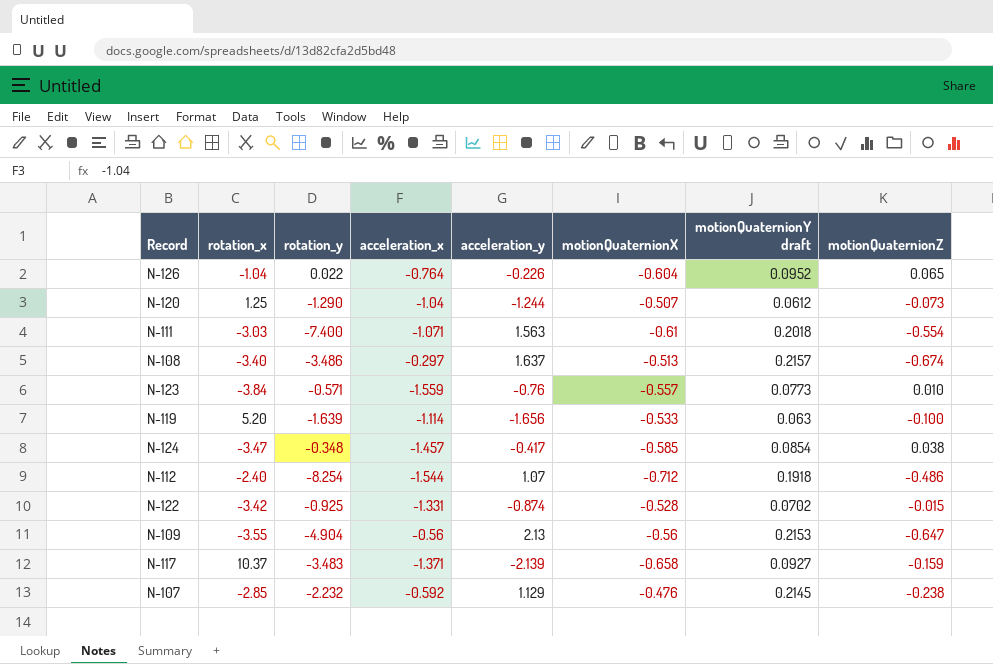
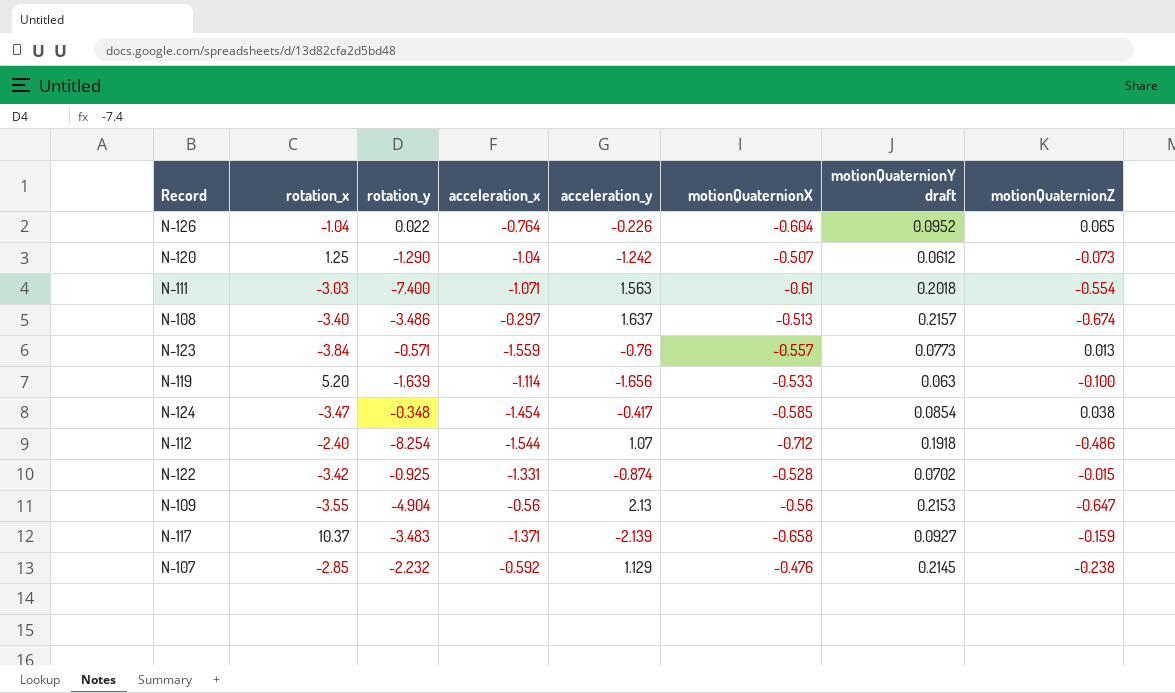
N-120 | acceleration_y: -1.244 -> -1.242
N-123 | motionQuaternionZ: 0.010 -> 0.013
N-124 | acceleration_x: -1.457 -> -1.454

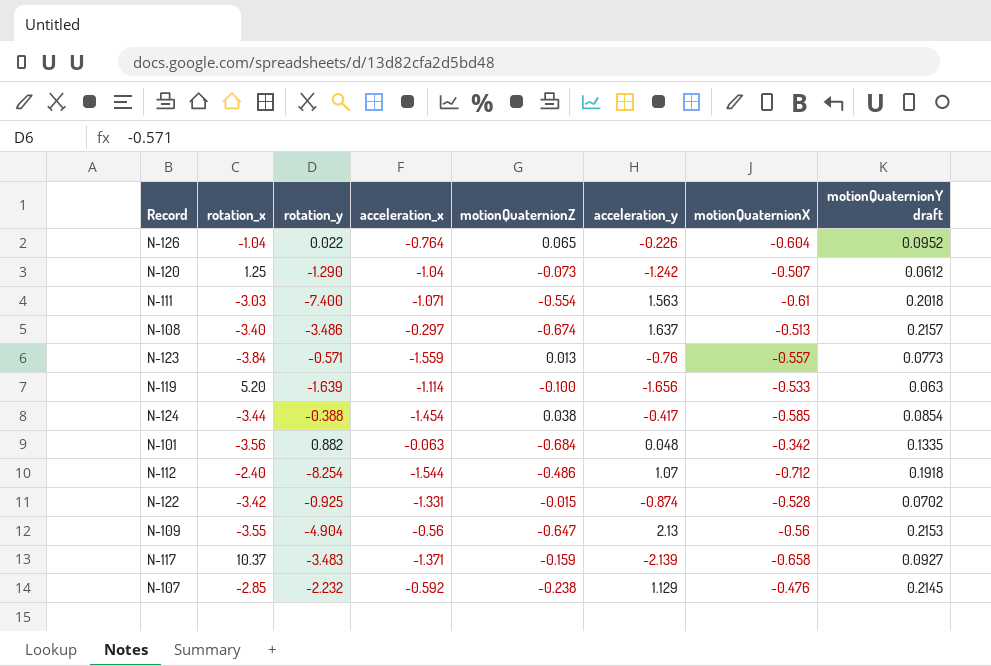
column motionQuaternionZ | position: 8 -> 5
N-124 | rotation_x: -3.47 -> -3.44
N-124 | rotation_y: -0.348 -> -0.388
row N-101: none -> -3.56 | 0.882 | -0.063 | -0.684 | 0.048 | -0.342 | 0.1335

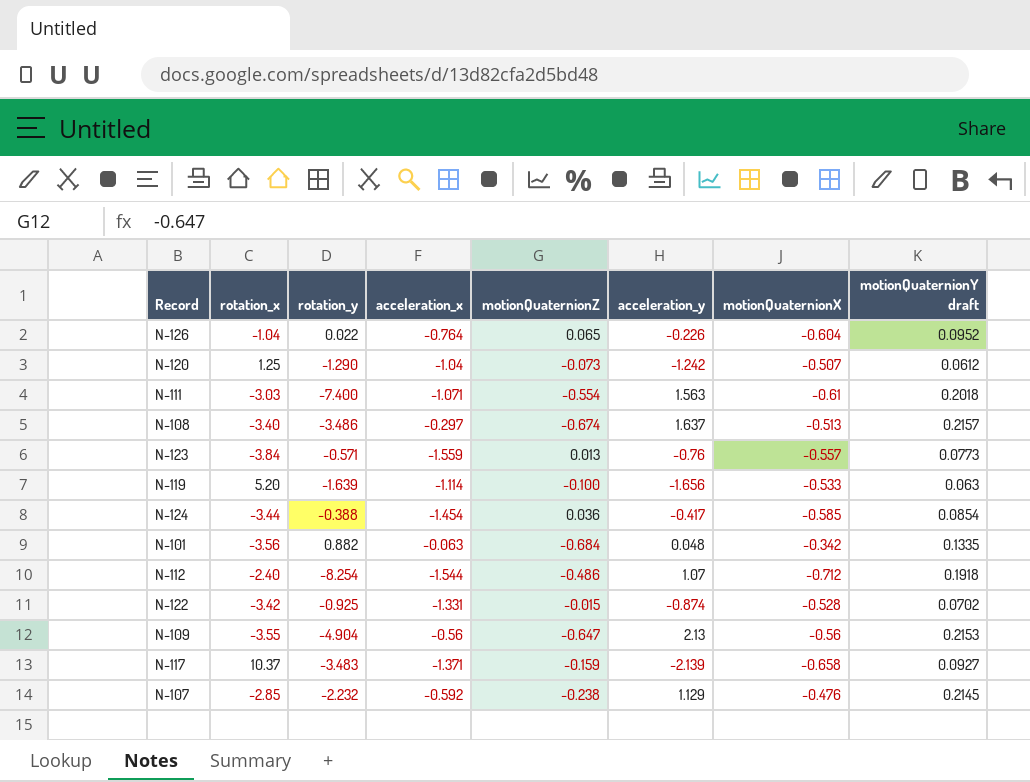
N-124 | motionQuaternionZ: 0.038 -> 0.036

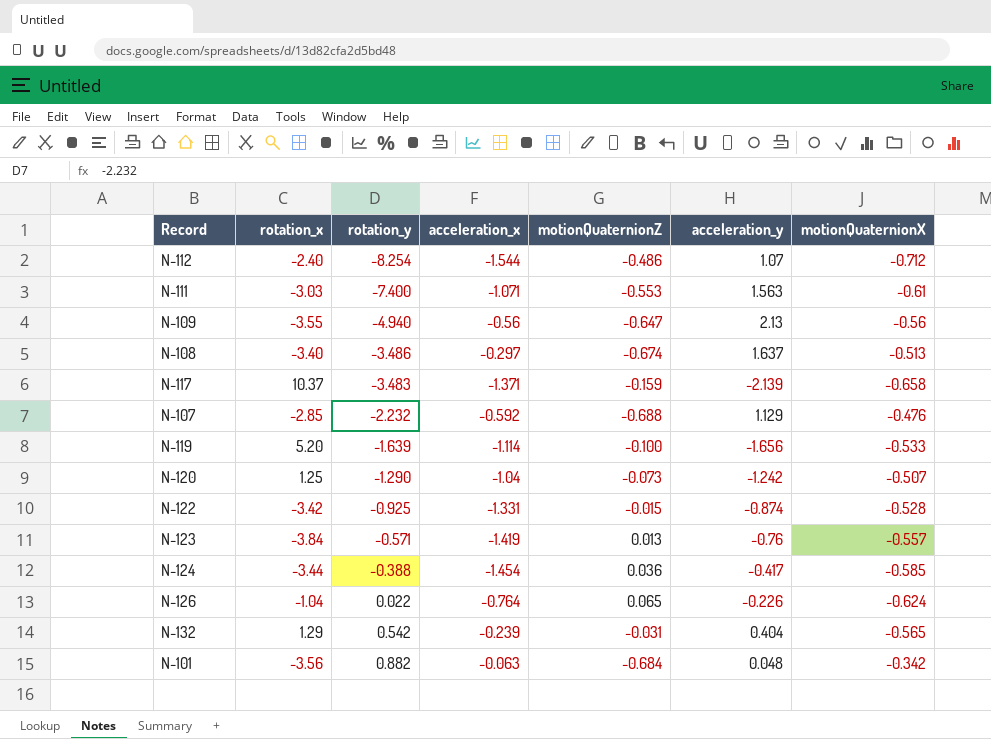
row order: none -> rotation_y ascending
column motionQuaternionY draft | position: 8 -> none
N-111 | motionQuaternionZ: -0.554 -> -0.553
N-109 | rotation_y: -4.904 -> -4.940
N-107 | motionQuaternionZ: -0.238 -> -0.688
N-123 | acceleration_x: -1.559 -> -1.419
N-126 | motionQuaternionX: -0.604 -> -0.624
row N-132: none -> 1.29 | 0.542 | -0.239 | -0.031 | 0.404 | -0.565

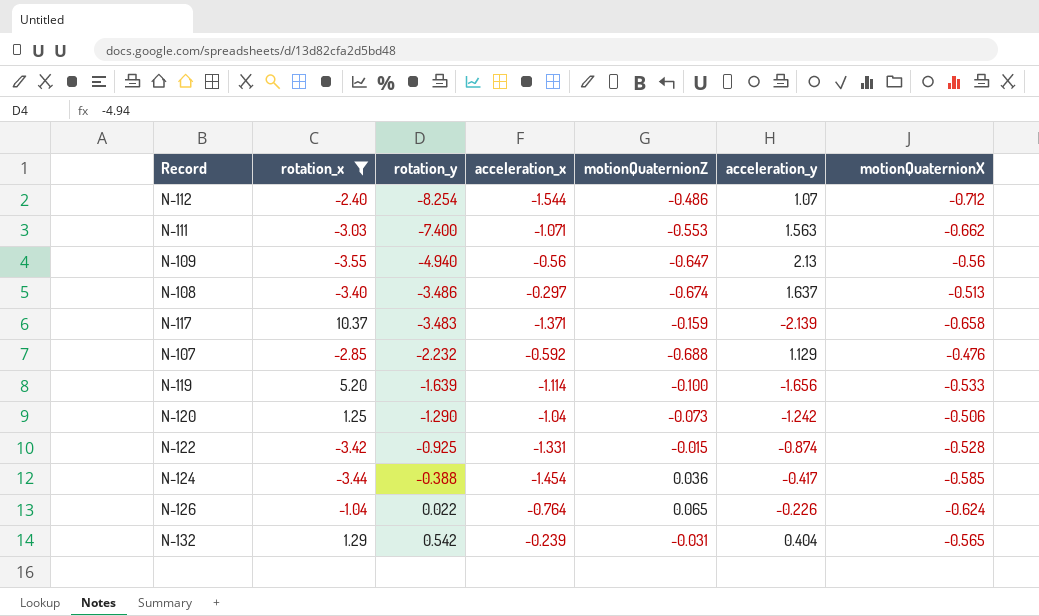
filter: none -> rotation_x >= -3.55
N-111 | motionQuaternionX: -0.61 -> -0.662
N-120 | motionQuaternionX: -0.507 -> -0.506

